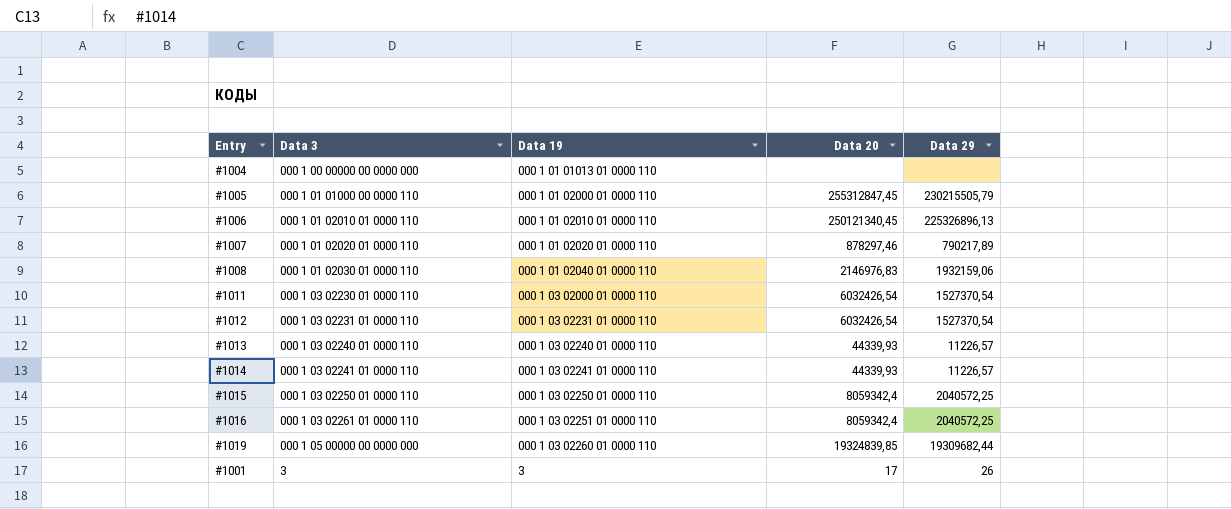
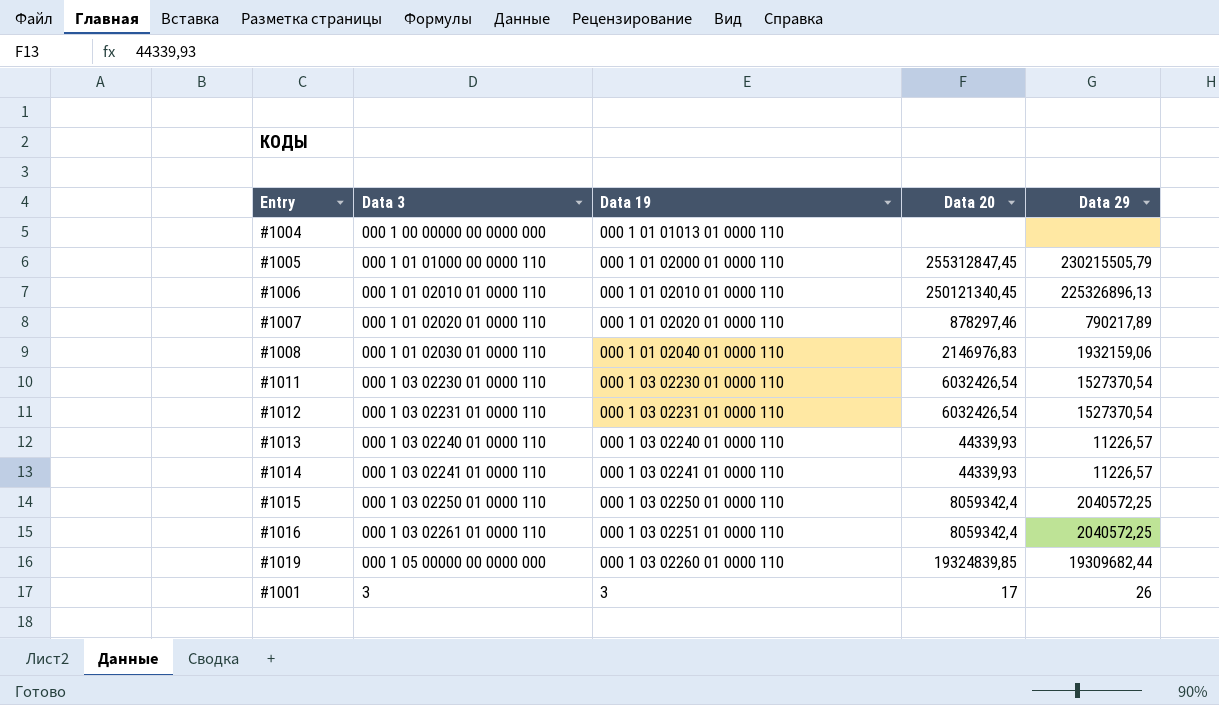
#1011 | Data 19: 000 1 03 02000 01 0000 110 -> 000 1 03 02230 01 0000 110

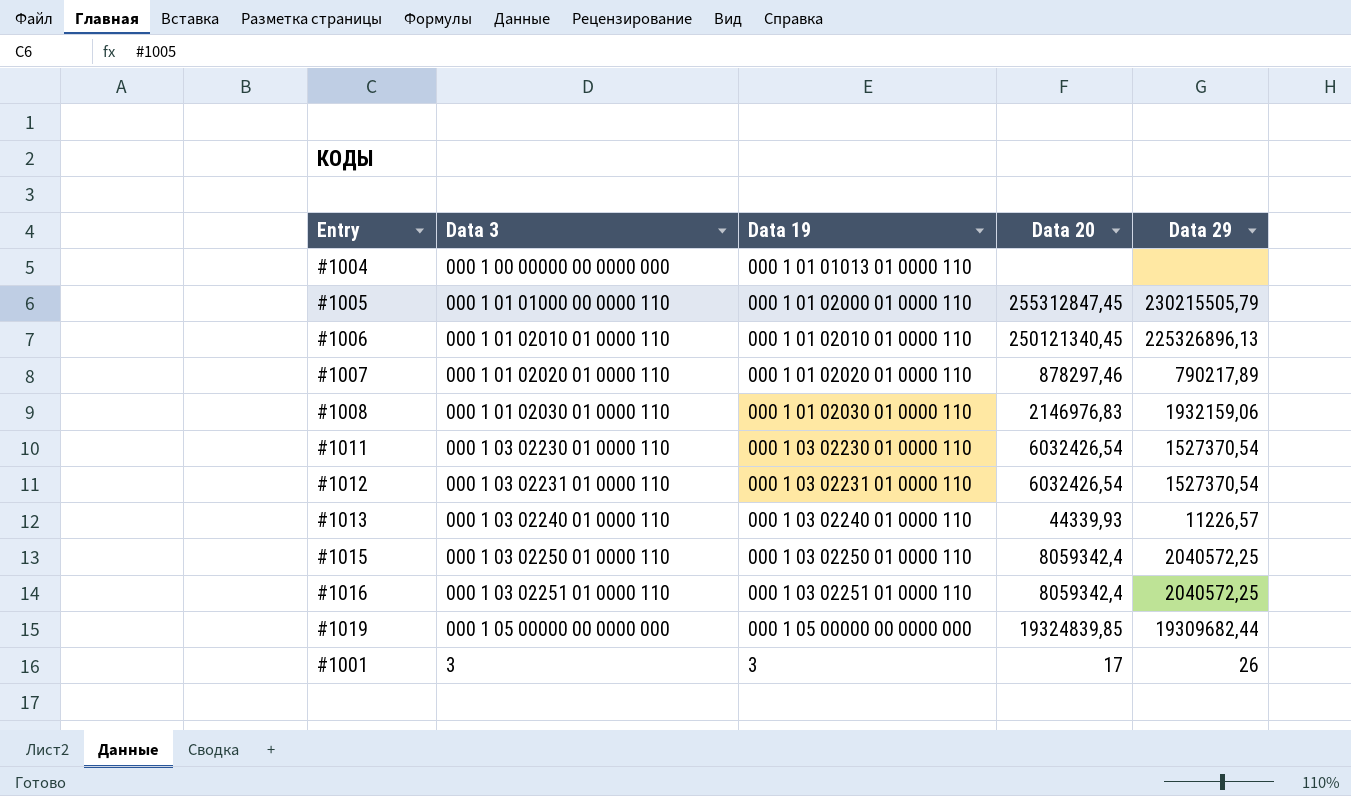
row #1014: 000 1 03 02241 01 0000 110 | 000 1 03 02241 01 0000 110 | 44339,93 | 11226,57 -> none
#1008 | Data 19: 000 1 01 02040 01 0000 110 -> 000 1 01 02030 01 0000 110
#1016 | Data 3: 000 1 03 02261 01 0000 110 -> 000 1 03 02251 01 0000 110
#1019 | Data 19: 000 1 03 02260 01 0000 110 -> 000 1 05 00000 00 0000 000

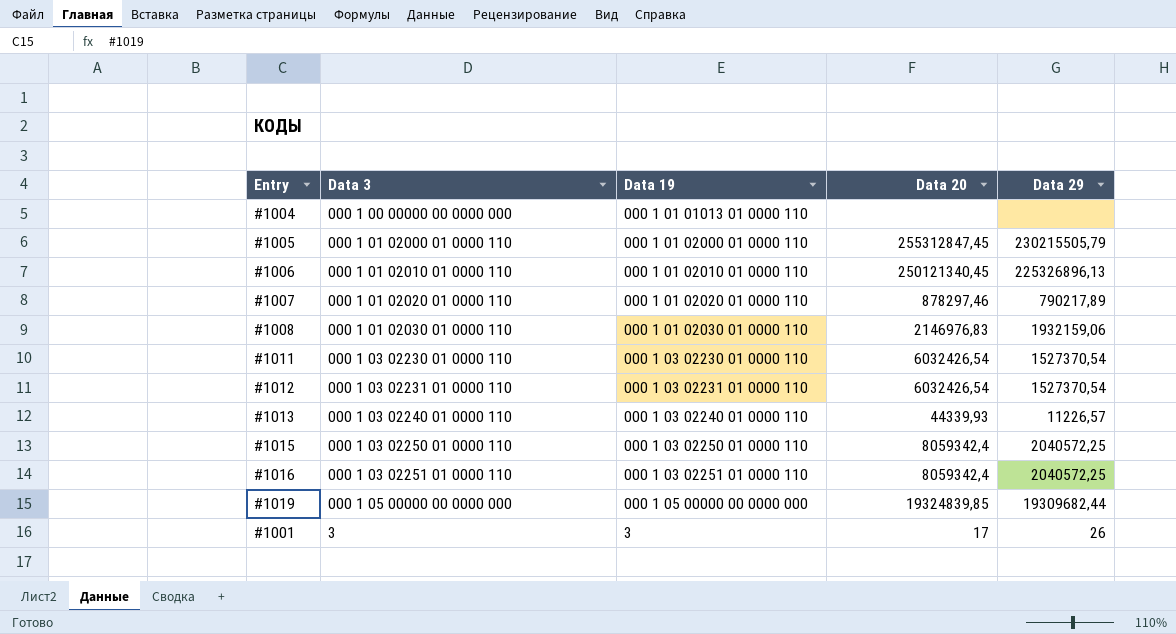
#1005 | Data 3: 000 1 01 01000 00 0000 110 -> 000 1 01 02000 01 0000 110

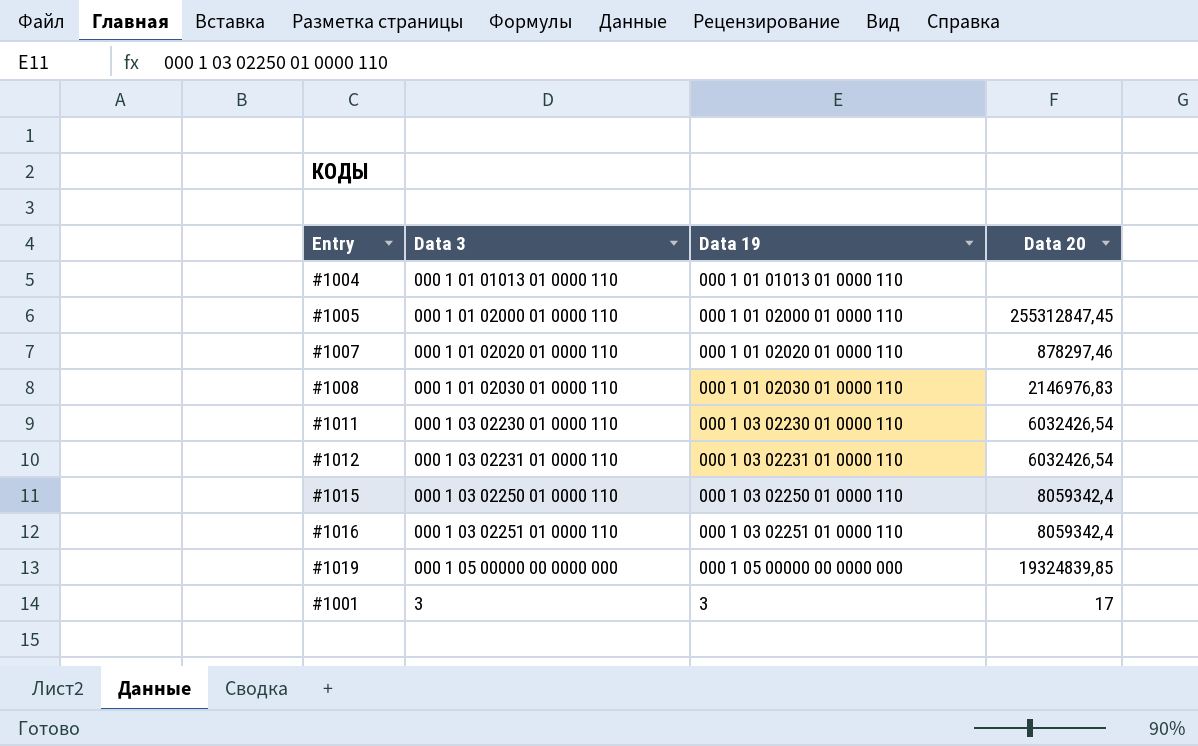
column Data 29 | position: 5 -> none
row #1006: 000 1 01 02010 01 0000 110 | 000 1 01 02010 01 0000 110 | 250121340,45 | 225326896,13 -> none
row #1013: 000 1 03 02240 01 0000 110 | 000 1 03 02240 01 0000 110 | 44339,93 | 11226,57 -> none
#1004 | Data 3: 000 1 00 00000 00 0000 000 -> 000 1 01 01013 01 0000 110

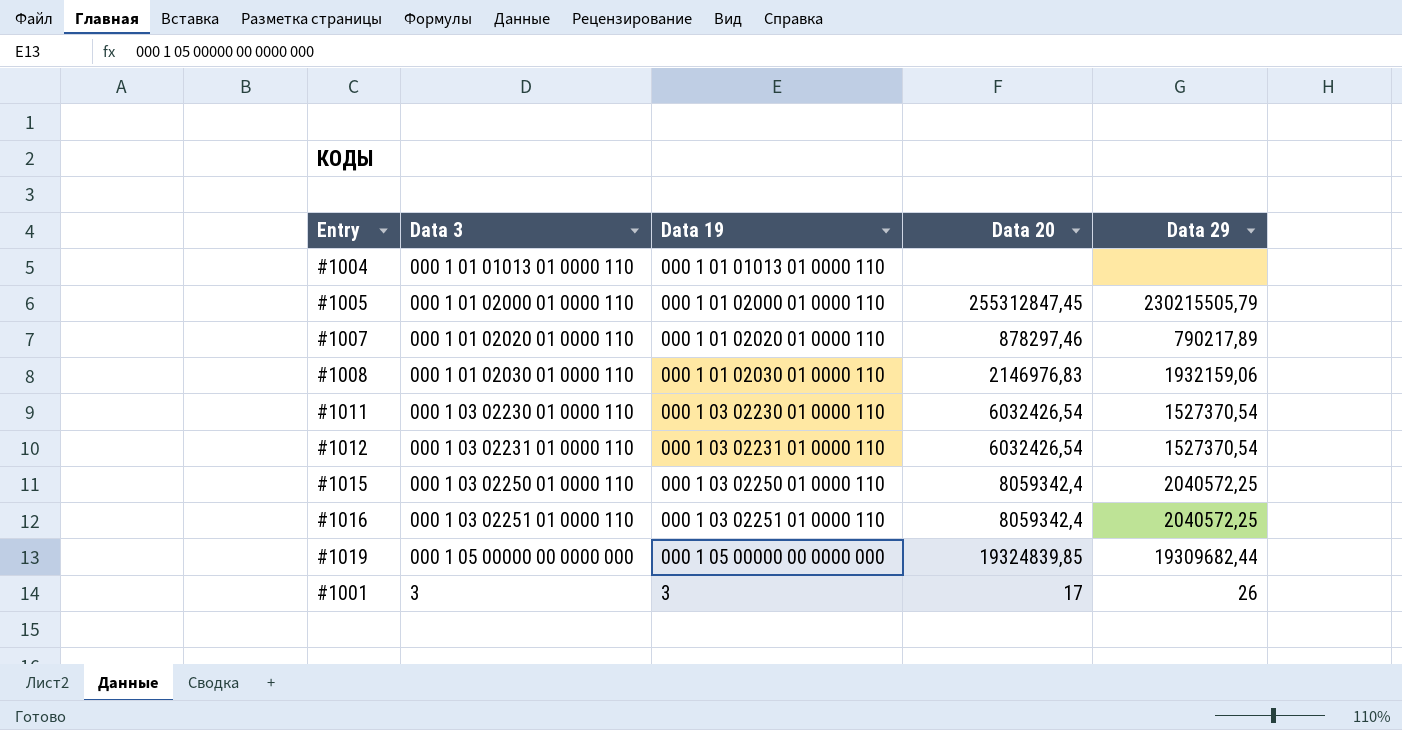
column Data 29 | position: none -> 5

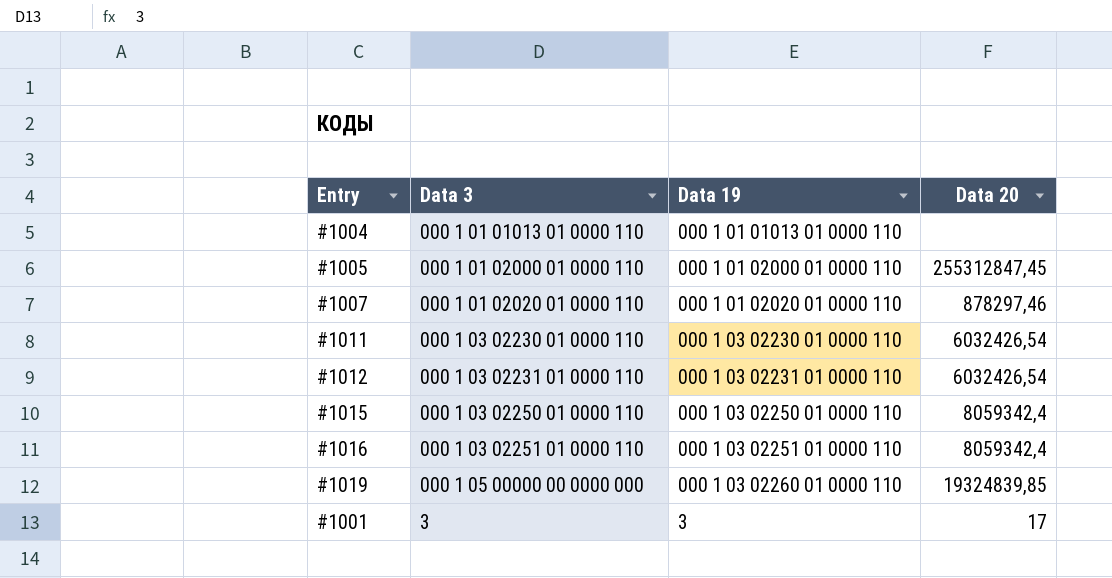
column Data 29 | position: 5 -> none
row #1008: 000 1 01 02030 01 0000 110 | 000 1 01 02030 01 0000 110 | 2146976,83 | 1932159,06 -> none
#1019 | Data 19: 000 1 05 00000 00 0000 000 -> 000 1 03 02260 01 0000 110

